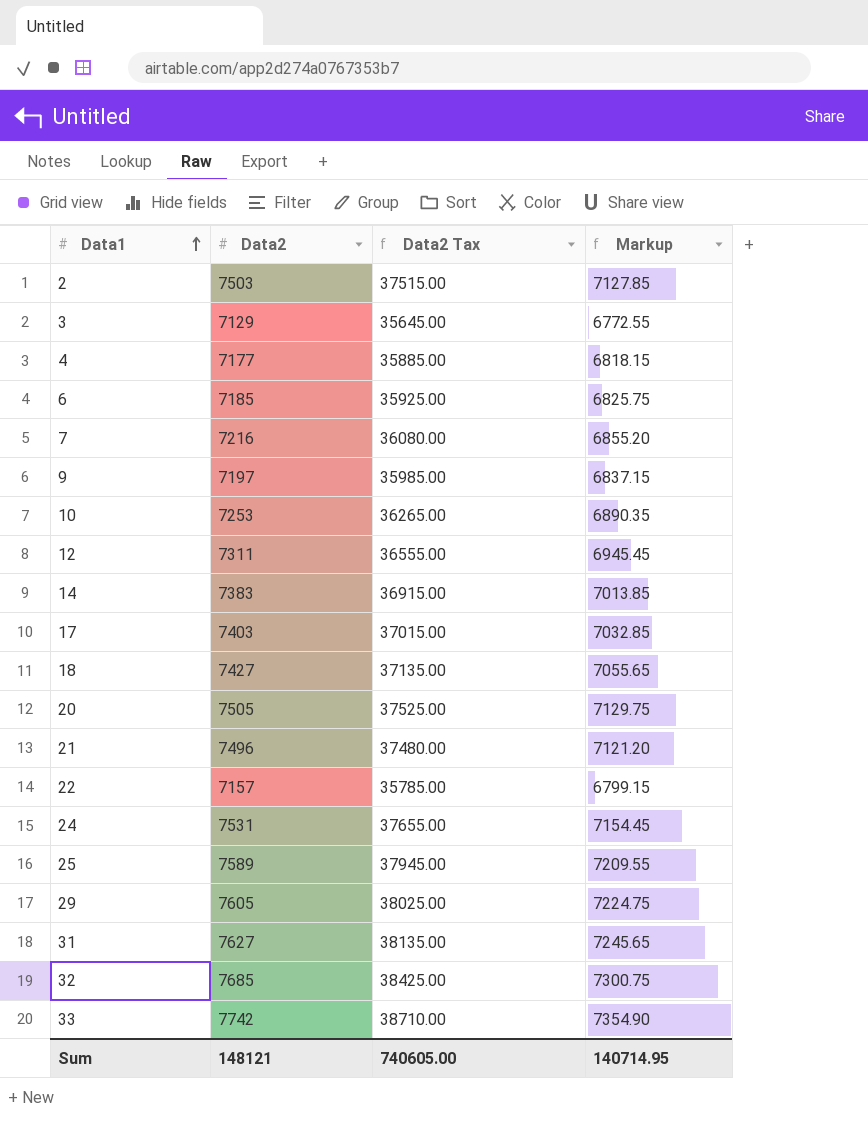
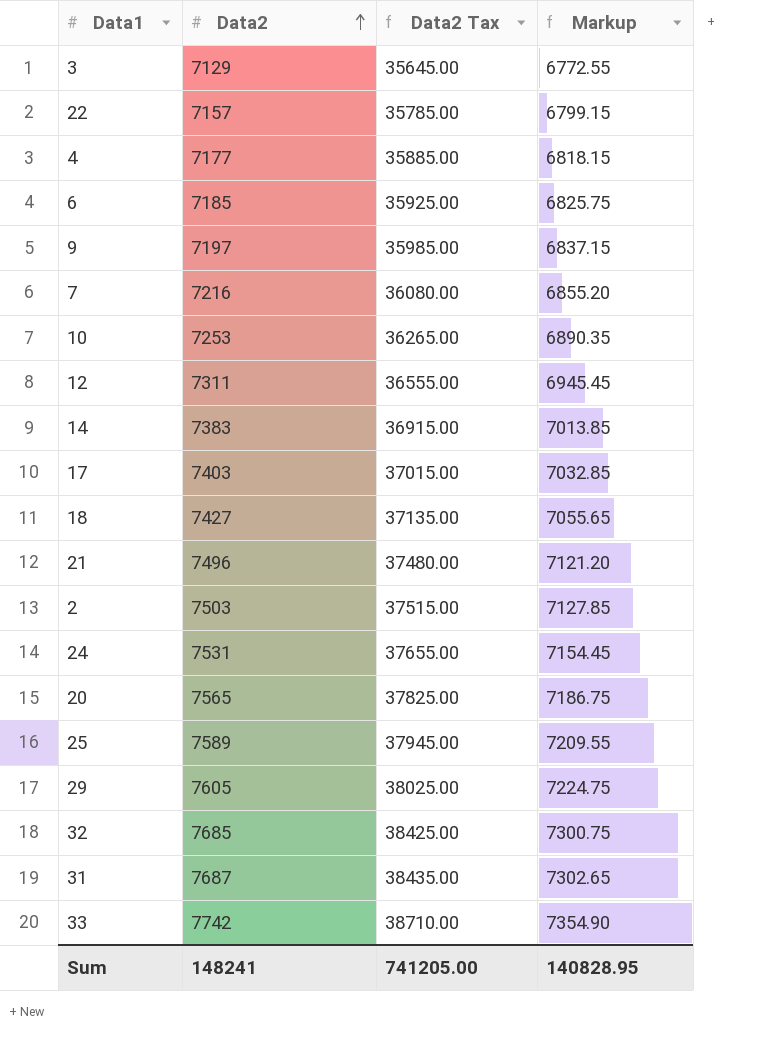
row order: Data1 ascending -> Data2 ascending
20 | Data2: 7505 -> 7565
20 | Data2 Tax: 37525.00 -> 37825.00
20 | Markup: 7129.75 -> 7186.75
31 | Data2: 7627 -> 7687
31 | Data2 Tax: 38135.00 -> 38435.00
31 | Markup: 7245.65 -> 7302.65
Sum | Data2: 148121 -> 148241
Sum | Data2 Tax: 740605.00 -> 741205.00
Sum | Markup: 140714.95 -> 140828.95

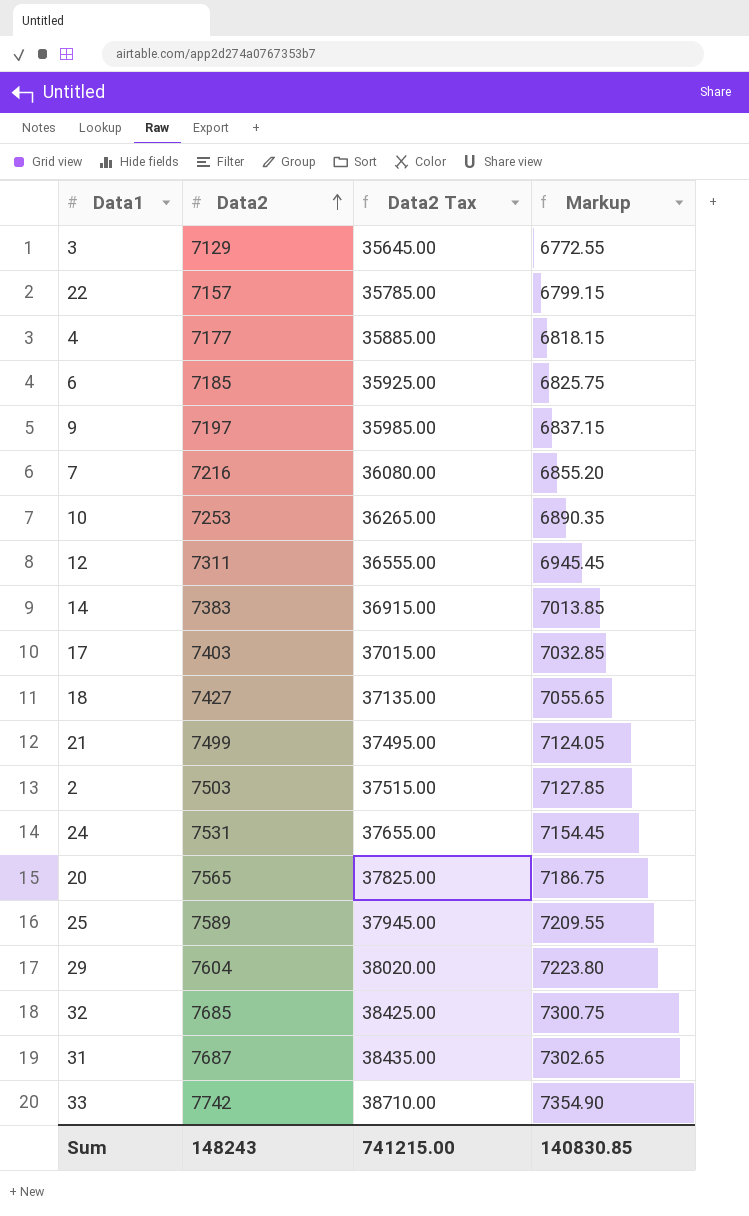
21 | Data2: 7496 -> 7499
21 | Data2 Tax: 37480.00 -> 37495.00
21 | Markup: 7121.20 -> 7124.05
29 | Data2: 7605 -> 7604
29 | Data2 Tax: 38025.00 -> 38020.00
29 | Markup: 7224.75 -> 7223.80
Sum | Data2: 148241 -> 148243
Sum | Data2 Tax: 741205.00 -> 741215.00
Sum | Markup: 140828.95 -> 140830.85

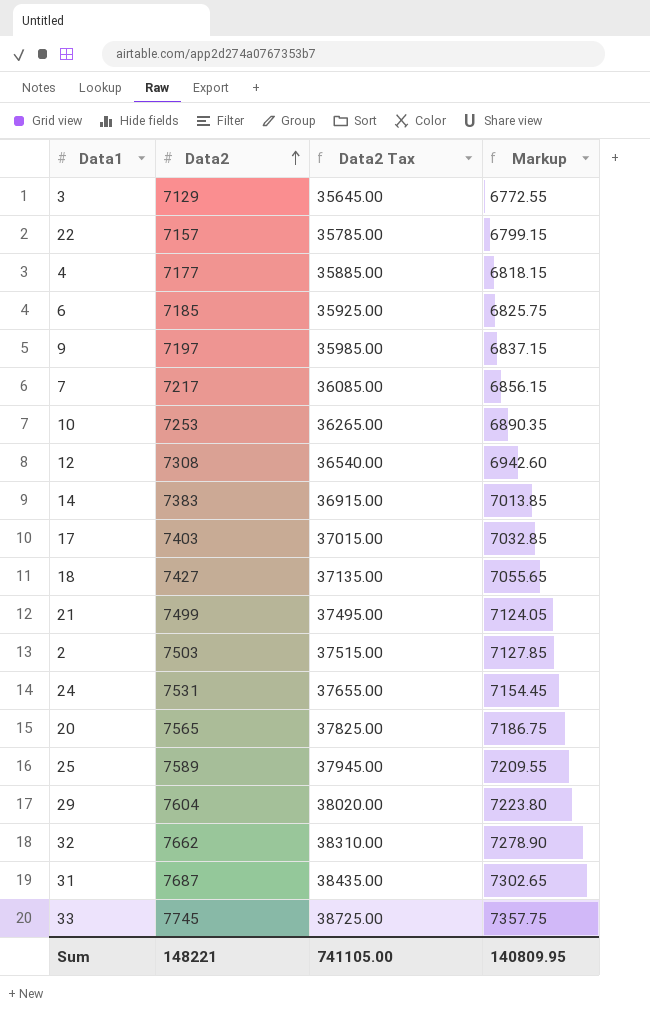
7 | Data2: 7216 -> 7217
7 | Data2 Tax: 36080.00 -> 36085.00
7 | Markup: 6855.20 -> 6856.15
12 | Data2: 7311 -> 7308
12 | Data2 Tax: 36555.00 -> 36540.00
12 | Markup: 6945.45 -> 6942.60
32 | Data2: 7685 -> 7662
32 | Data2 Tax: 38425.00 -> 38310.00
32 | Markup: 7300.75 -> 7278.90
33 | Data2: 7742 -> 7745
33 | Data2 Tax: 38710.00 -> 38725.00
33 | Markup: 7354.90 -> 7357.75
Sum | Data2: 148243 -> 148221
Sum | Data2 Tax: 741215.00 -> 741105.00
Sum | Markup: 140830.85 -> 140809.95

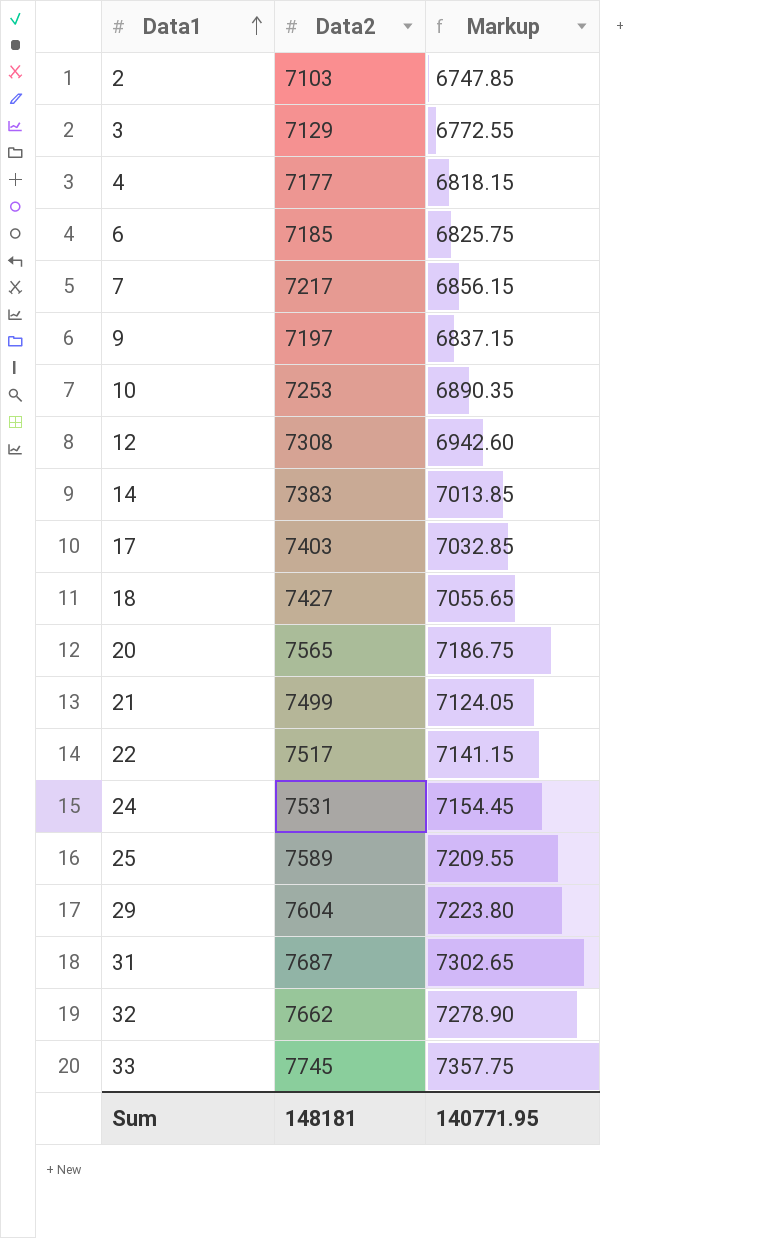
row order: Data2 ascending -> Data1 ascending
column Data2 Tax | formula: [Data2] * 5 -> none
2 | Data2: 7503 -> 7103
2 | Markup: 7127.85 -> 6747.85
22 | Data2: 7157 -> 7517
22 | Markup: 6799.15 -> 7141.15
Sum | Data2: 148221 -> 148181
Sum | Markup: 140809.95 -> 140771.95

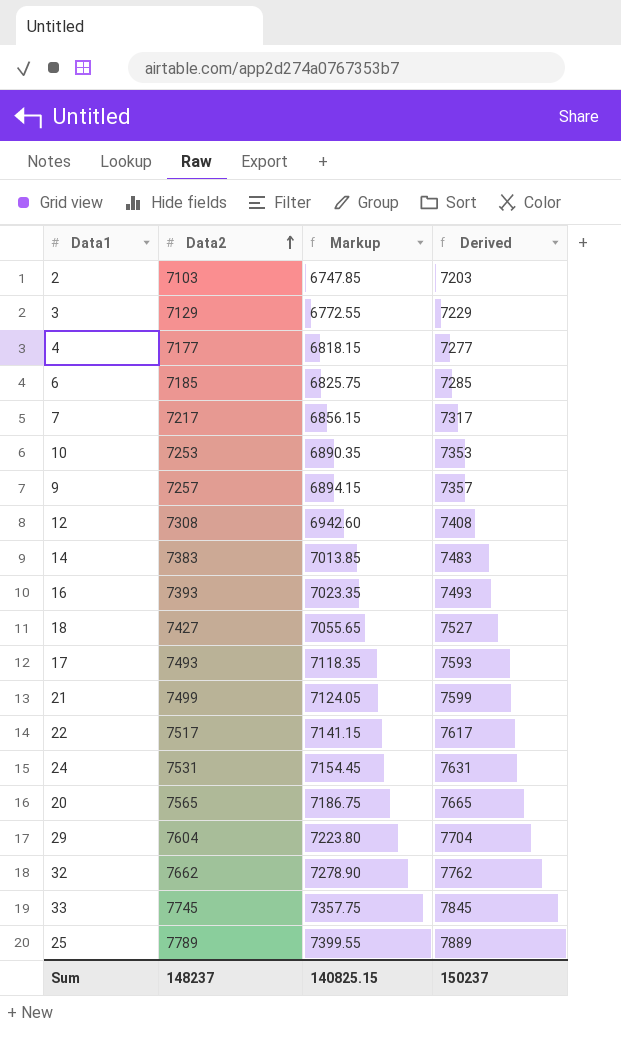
row order: Data1 ascending -> Data2 ascending
column Derived | formula: none -> [Data2] + 100
row 31: 7687 | 7302.65 -> none
9 | Data2: 7197 -> 7257
9 | Markup: 6837.15 -> 6894.15
row 16: none -> 7393 | 7023.35 | 7493
17 | Data2: 7403 -> 7493
17 | Markup: 7032.85 -> 7118.35
25 | Data2: 7589 -> 7789
25 | Markup: 7209.55 -> 7399.55
Sum | Data2: 148181 -> 148237
Sum | Markup: 140771.95 -> 140825.15

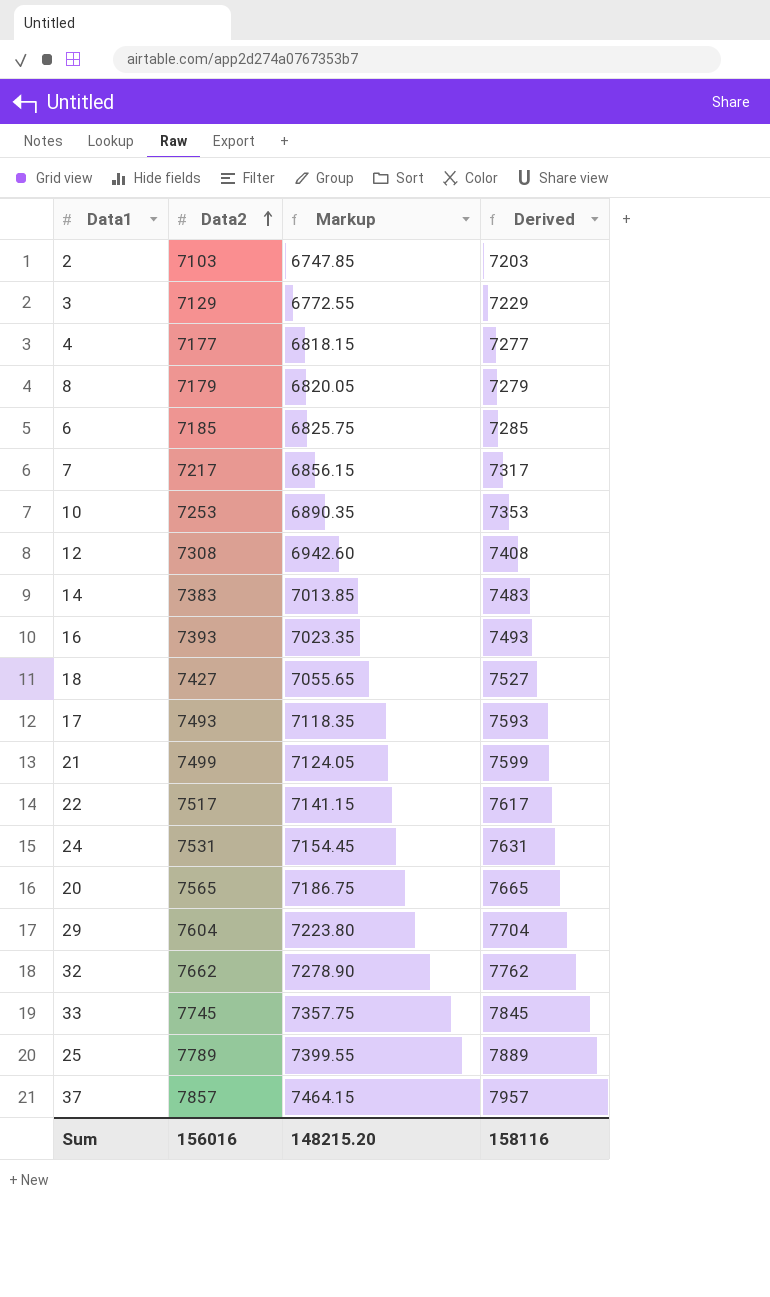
row 9: 7257 | 6894.15 | 7357 -> none
row 8: none -> 7179 | 6820.05 | 7279
row 37: none -> 7857 | 7464.15 | 7957
Sum | Data2: 148237 -> 156016
Sum | Markup: 140825.15 -> 148215.20
Sum | Derived: 150237 -> 158116

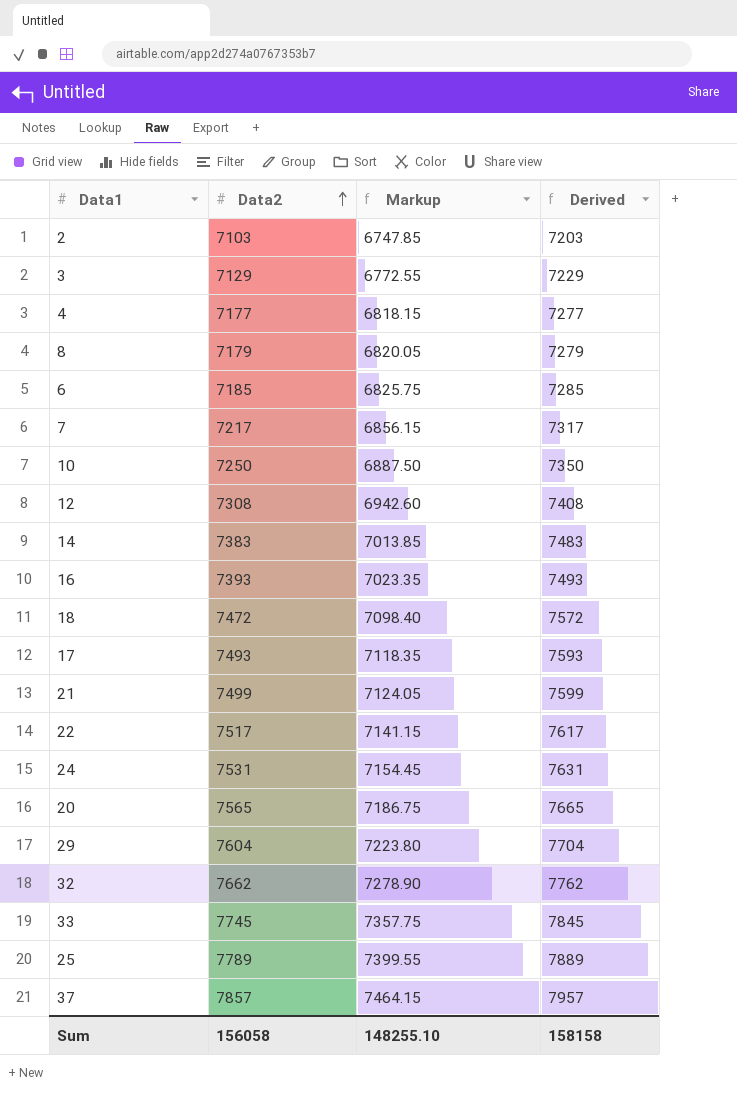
10 | Data2: 7253 -> 7250
10 | Markup: 6890.35 -> 6887.50
10 | Derived: 7353 -> 7350
18 | Data2: 7427 -> 7472
18 | Markup: 7055.65 -> 7098.40
18 | Derived: 7527 -> 7572
Sum | Data2: 156016 -> 156058
Sum | Markup: 148215.20 -> 148255.10
Sum | Derived: 158116 -> 158158

